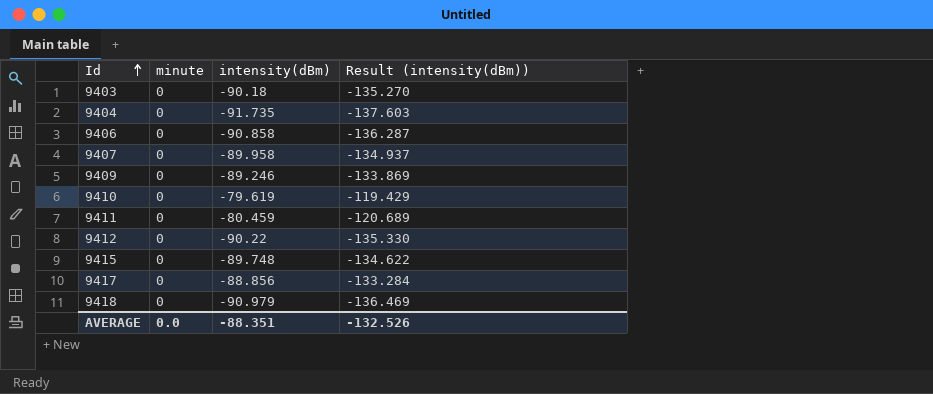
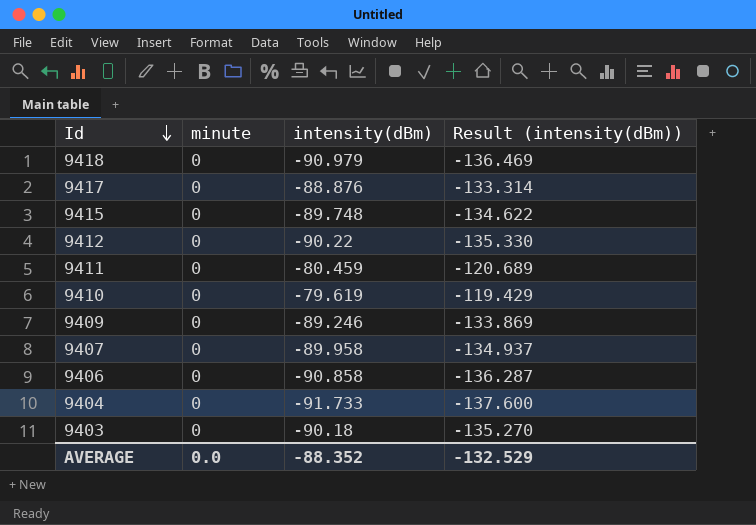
row order: Id ascending -> Id descending
9417 | intensity(dBm): -88.856 -> -88.876
9417 | Result (intensity(dBm)): -133.284 -> -133.314
9404 | intensity(dBm): -91.735 -> -91.733
9404 | Result (intensity(dBm)): -137.603 -> -137.600
AVERAGE | intensity(dBm): -88.351 -> -88.352
AVERAGE | Result (intensity(dBm)): -132.526 -> -132.529

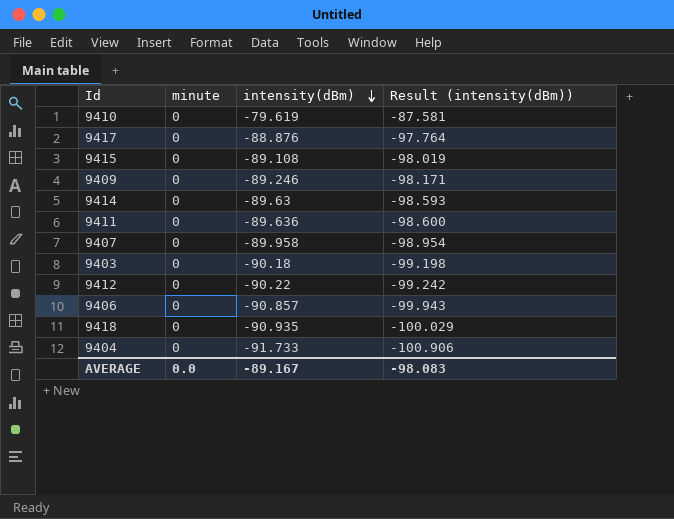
row order: Id descending -> intensity(dBm) descending
column Result (intensity(dBm)) | formula: [intensity(dBm)] * 1.5 -> [intensity(dBm)] * 1.1
9415 | intensity(dBm): -89.748 -> -89.108
row 9414: none -> 0 | -89.63 | -98.593
9411 | intensity(dBm): -80.459 -> -89.636
9406 | intensity(dBm): -90.858 -> -90.857
9418 | intensity(dBm): -90.979 -> -90.935
AVERAGE | intensity(dBm): -88.352 -> -89.167
AVERAGE | Result (intensity(dBm)): -132.529 -> -98.083

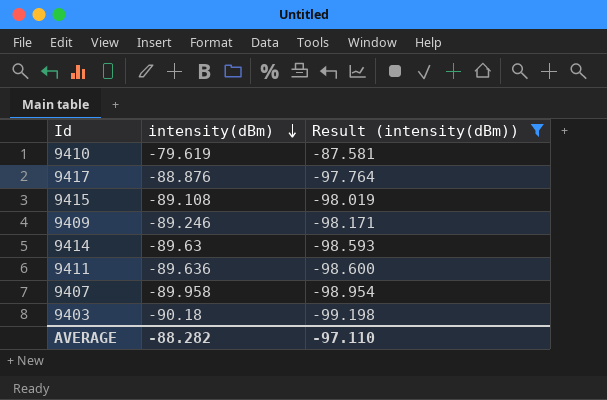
filter: none -> Result (intensity(dBm)) >= -99.198
column minute | position: 2 -> none
AVERAGE | intensity(dBm): -89.167 -> -88.282
AVERAGE | Result (intensity(dBm)): -98.083 -> -97.110

